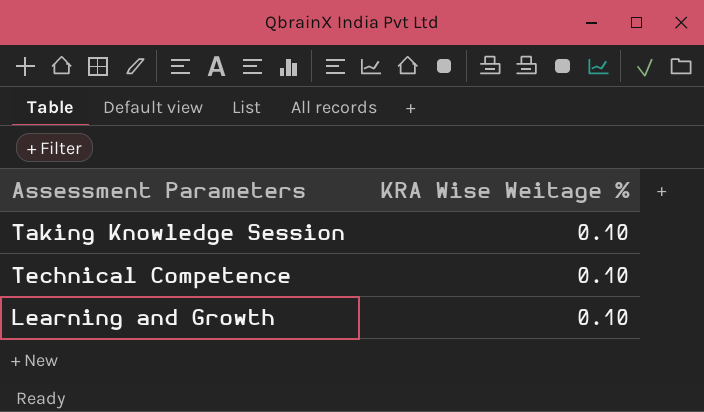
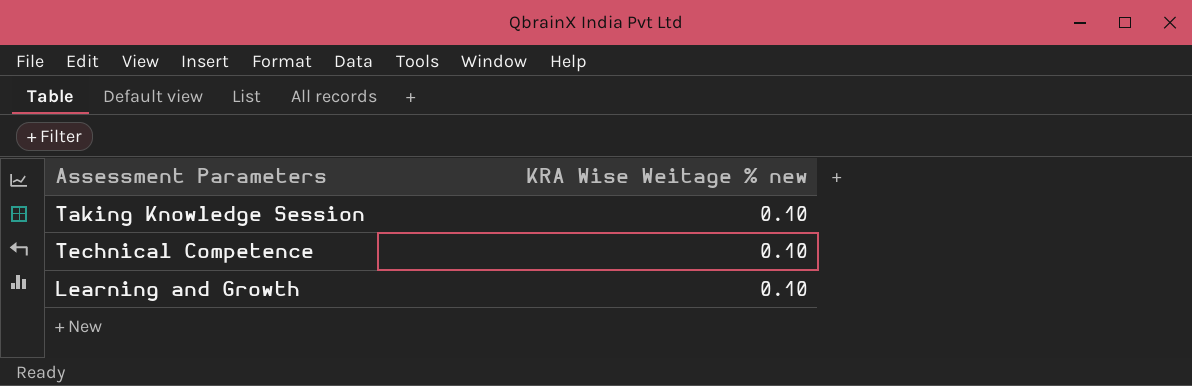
column name: KRA Wise Weitage % -> KRA Wise Weitage % new

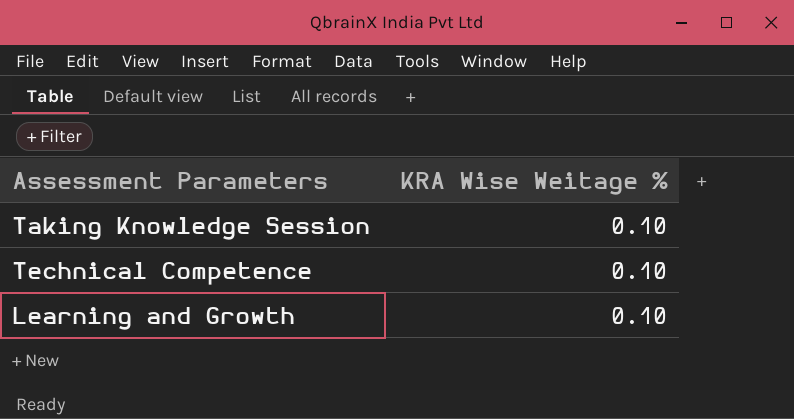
column name: KRA Wise Weitage % new -> KRA Wise Weitage %

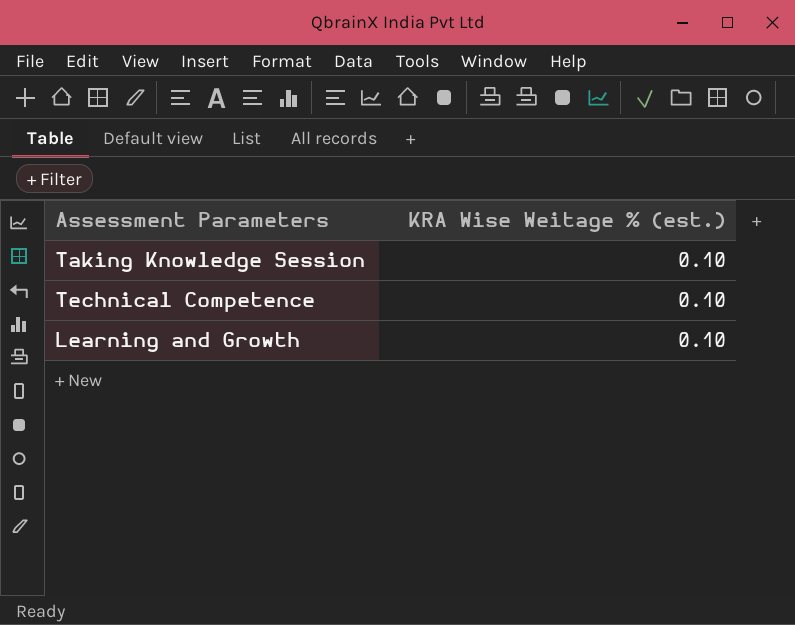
column name: KRA Wise Weitage % -> KRA Wise Weitage % (est.)

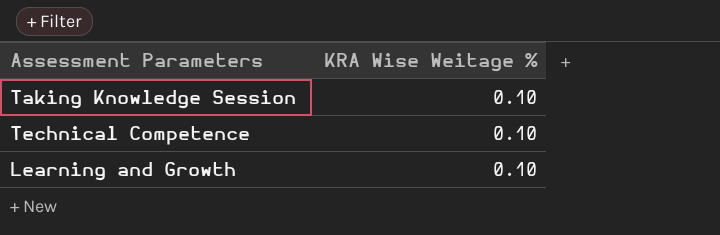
column name: KRA Wise Weitage % (est.) -> KRA Wise Weitage %

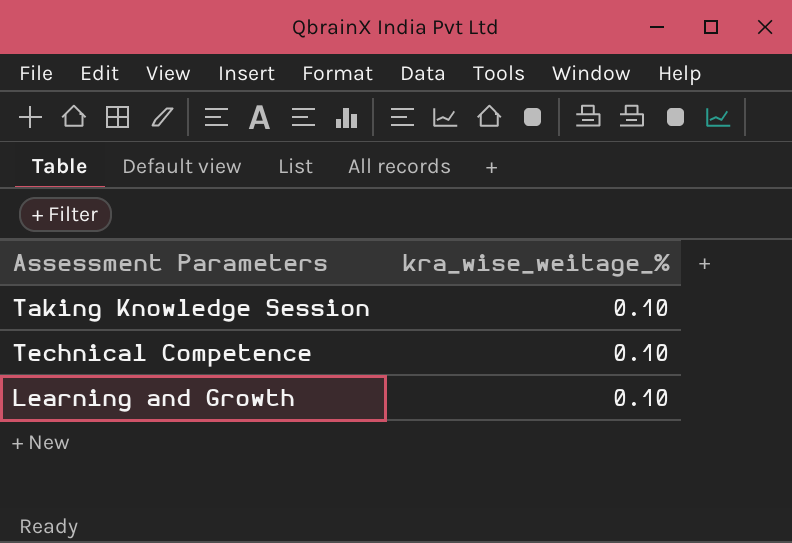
column name: KRA Wise Weitage % -> kra_wise_weitage_%

